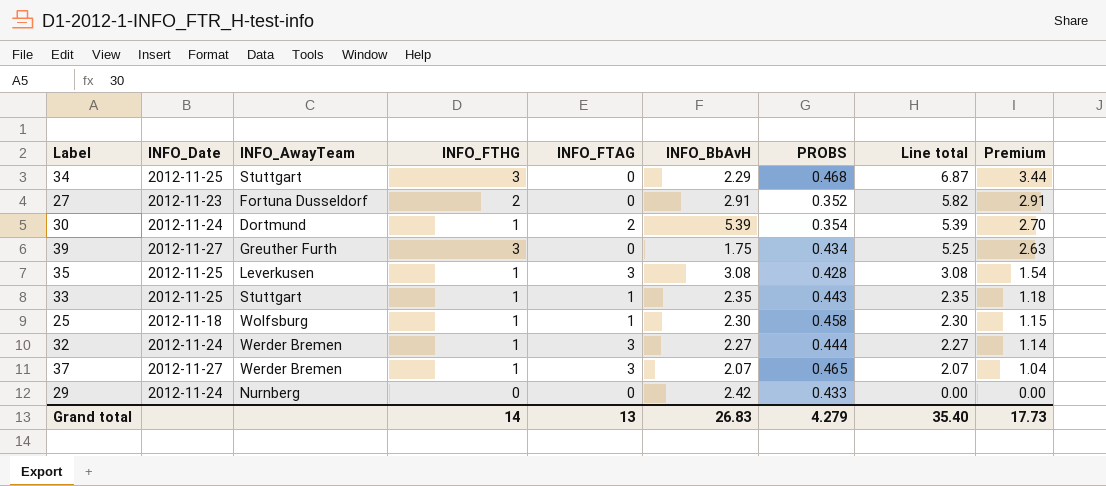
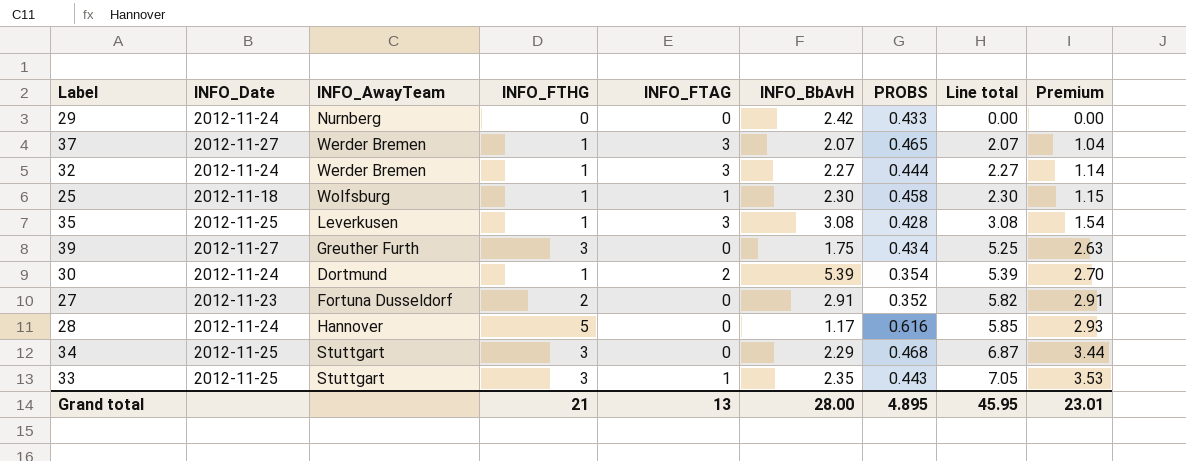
row order: Line total descending -> Line total ascending
row 28: none -> 2012-11-24 | Hannover | 5 | 0 | 1.17 | 0.616 | 5.85 | 2.93
33 | INFO_FTHG: 1 -> 3
33 | Line total: 2.35 -> 7.05
33 | Premium: 1.18 -> 3.53
Grand total | INFO_FTHG: 14 -> 21
Grand total | INFO_BbAvH: 26.83 -> 28.00
Grand total | PROBS: 4.279 -> 4.895
Grand total | Line total: 35.40 -> 45.95
Grand total | Premium: 17.73 -> 23.01

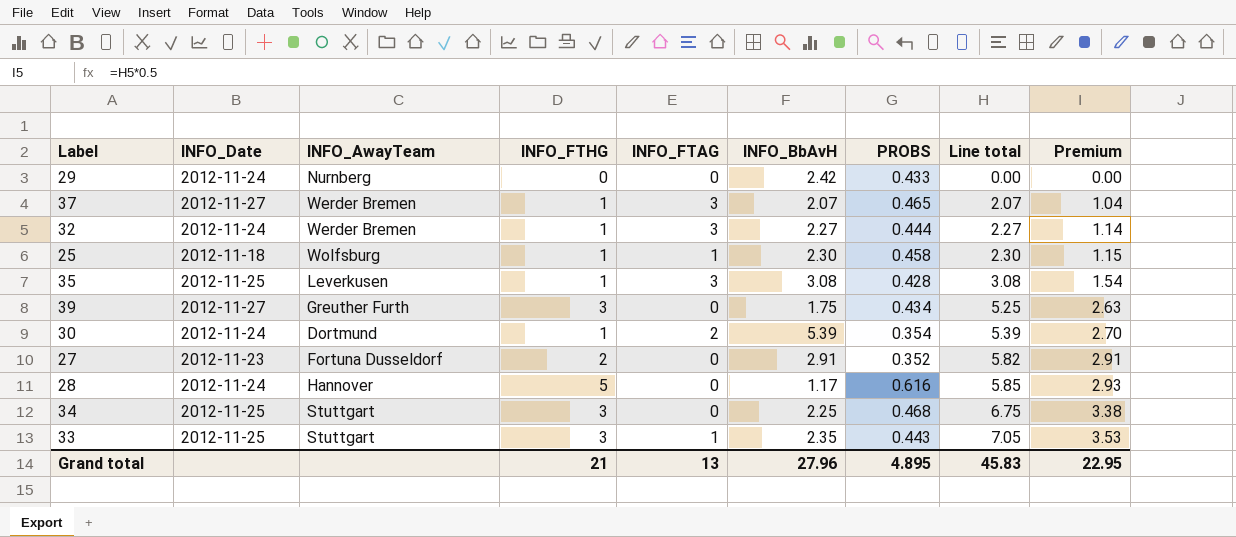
34 | INFO_BbAvH: 2.29 -> 2.25
34 | Line total: 6.87 -> 6.75
34 | Premium: 3.44 -> 3.38
Grand total | INFO_BbAvH: 28.00 -> 27.96
Grand total | Line total: 45.95 -> 45.83
Grand total | Premium: 23.01 -> 22.95

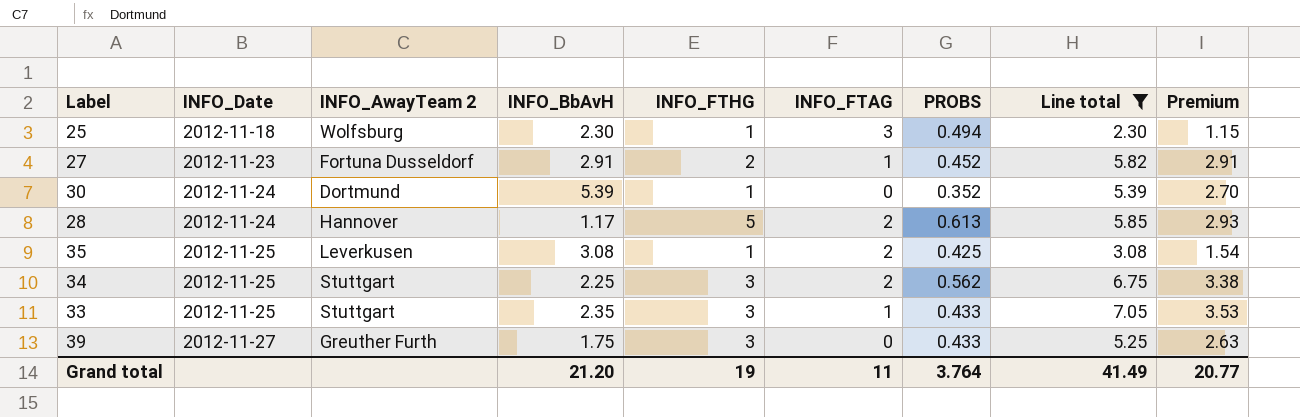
filter: none -> Line total >= 2.30
row order: Line total ascending -> INFO_Date ascending
column name: INFO_AwayTeam -> INFO_AwayTeam 2
column INFO_BbAvH | position: 6 -> 4
25 | INFO_FTAG: 1 -> 3
25 | PROBS: 0.458 -> 0.494
27 | INFO_FTAG: 0 -> 1
27 | PROBS: 0.352 -> 0.452
30 | INFO_FTAG: 2 -> 0
30 | PROBS: 0.354 -> 0.352
28 | INFO_FTAG: 0 -> 2
28 | PROBS: 0.616 -> 0.613
35 | INFO_FTAG: 3 -> 2
35 | PROBS: 0.428 -> 0.425
34 | INFO_FTAG: 0 -> 2
34 | PROBS: 0.468 -> 0.562
33 | PROBS: 0.443 -> 0.433
39 | PROBS: 0.434 -> 0.433
Grand total | INFO_BbAvH: 27.96 -> 21.20
Grand total | INFO_FTHG: 21 -> 19
Grand total | INFO_FTAG: 13 -> 11
Grand total | PROBS: 4.895 -> 3.764
Grand total | Line total: 45.83 -> 41.49
Grand total | Premium: 22.95 -> 20.77

